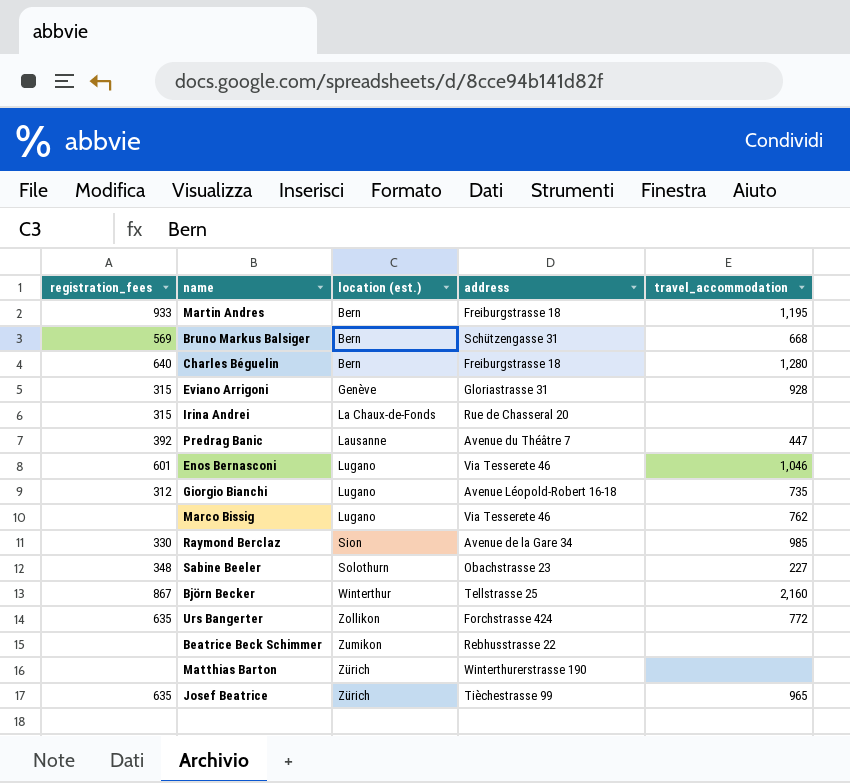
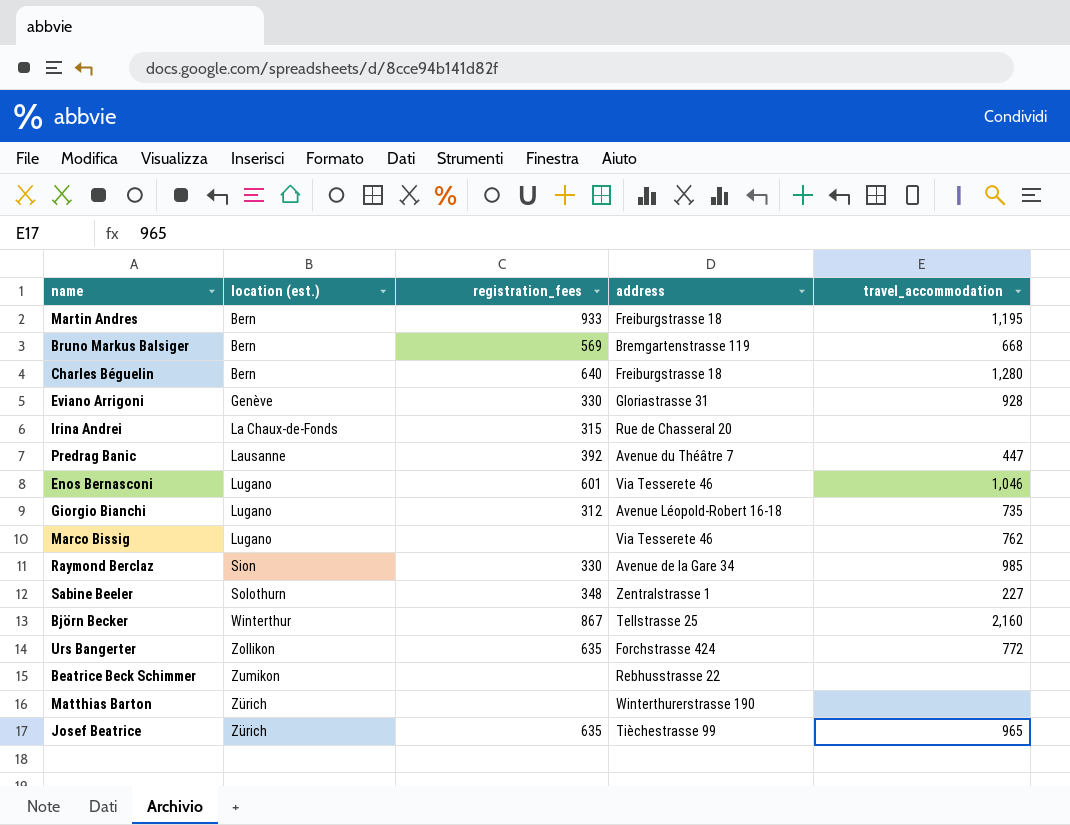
column registration_fees | position: 1 -> 3
Bruno Markus Balsiger | address: Schützengasse 31 -> Bremgartenstrasse 119
Eviano Arrigoni | registration_fees: 315 -> 330
Sabine Beeler | address: Obachstrasse 23 -> Zentralstrasse 1

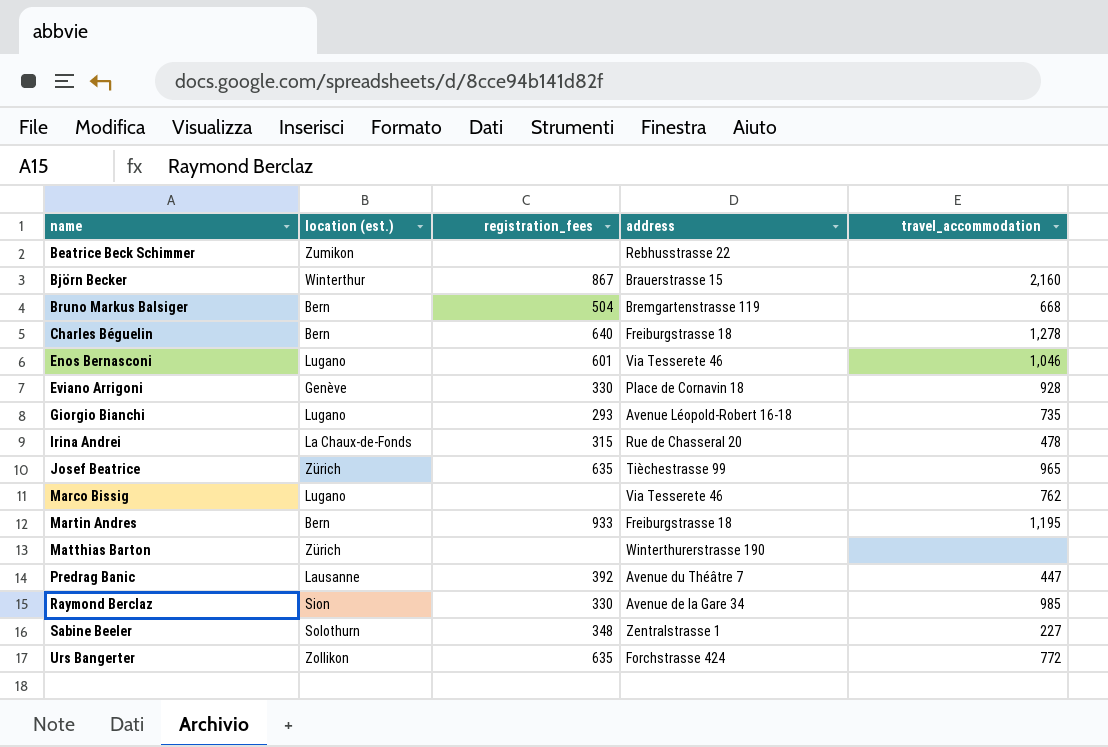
row order: location (est.) ascending -> name ascending
Björn Becker | address: Tellstrasse 25 -> Brauerstrasse 15
Bruno Markus Balsiger | registration_fees: 569 -> 504
Charles Béguelin | travel_accommodation: 1,280 -> 1,278
Eviano Arrigoni | address: Gloriastrasse 31 -> Place de Cornavin 18
Giorgio Bianchi | registration_fees: 312 -> 293
Irina Andrei | travel_accommodation: none -> 478

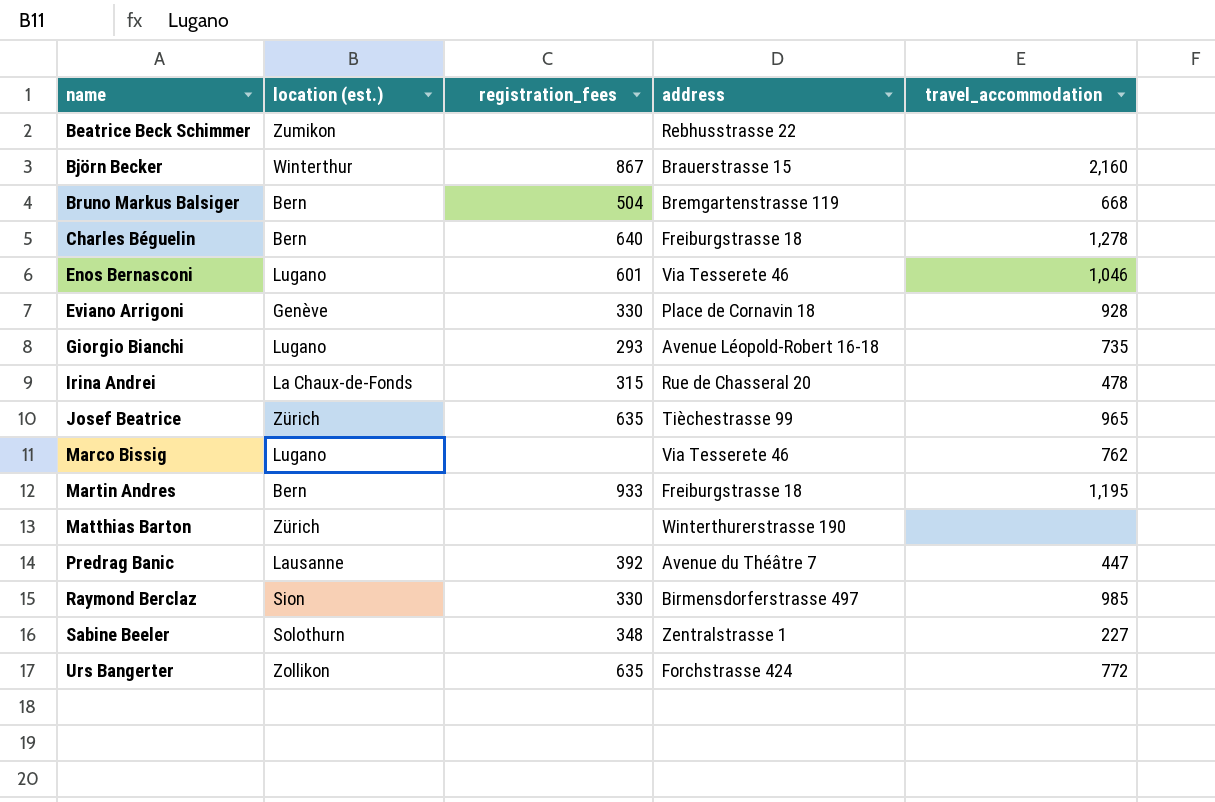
Raymond Berclaz | address: Avenue de la Gare 34 -> Birmensdorferstrasse 497

